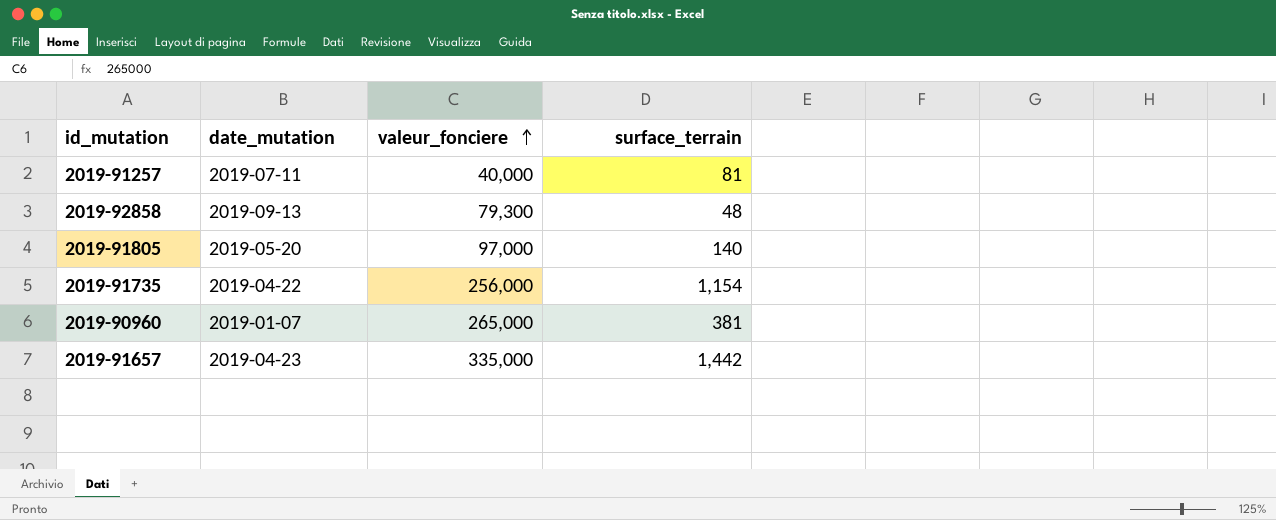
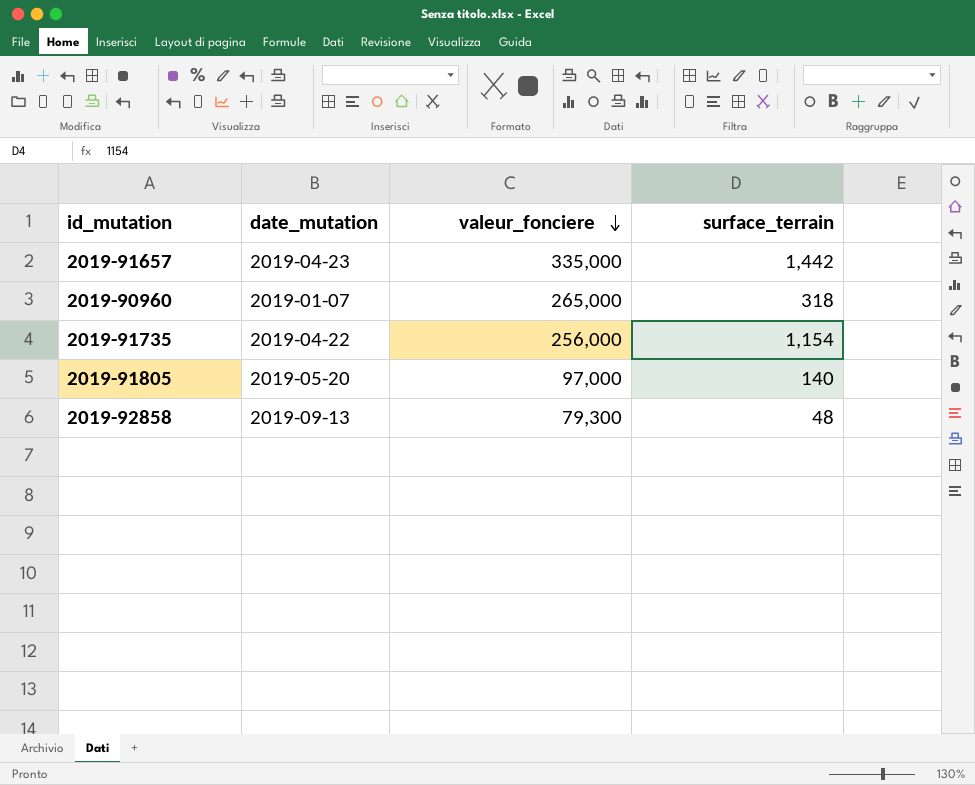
row order: valeur_fonciere ascending -> valeur_fonciere descending
row 2019-91257: 2019-07-11 | 40,000 | 81 -> none
2019-90960 | surface_terrain: 381 -> 318

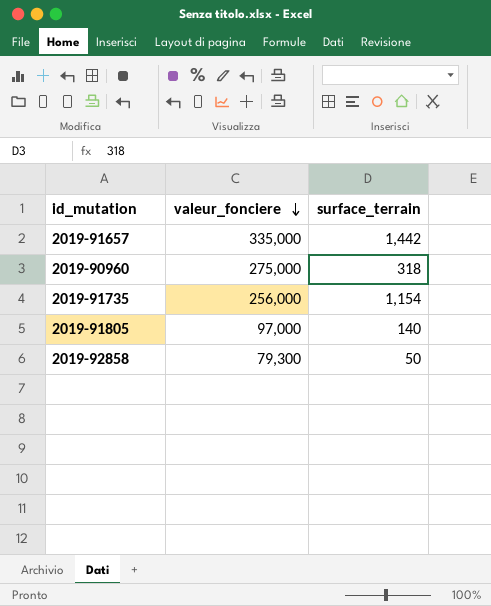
column date_mutation | position: 2 -> none
2019-90960 | valeur_fonciere: 265,000 -> 275,000
2019-92858 | surface_terrain: 48 -> 50

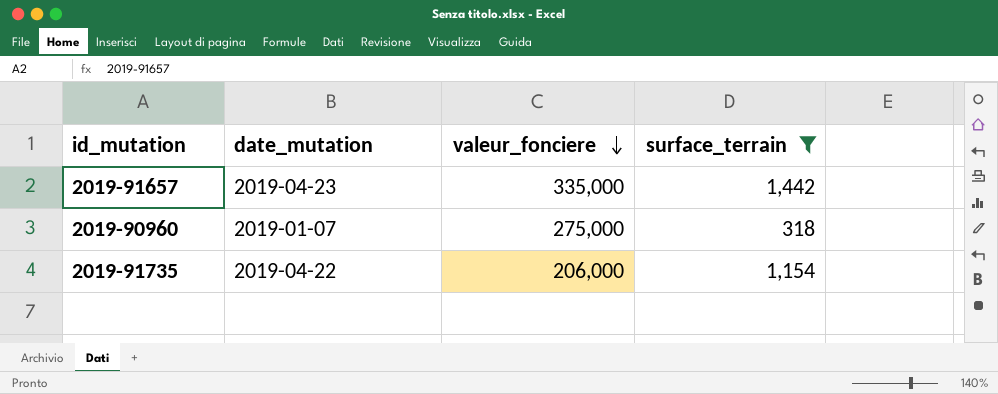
filter: none -> surface_terrain >= 318
column date_mutation | position: none -> 2
2019-91735 | valeur_fonciere: 256,000 -> 206,000

